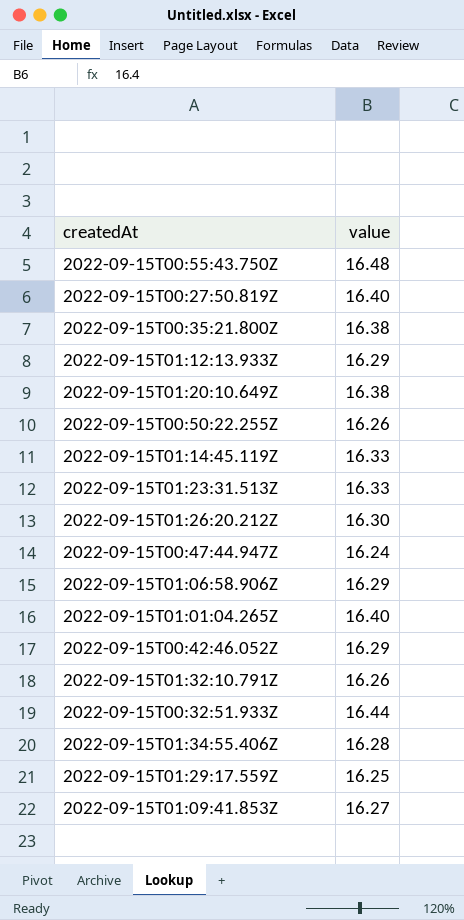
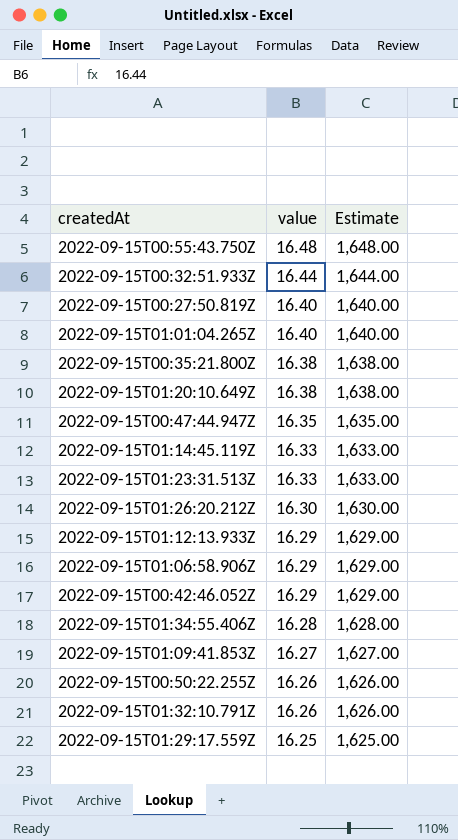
row order: none -> value descending
column Estimate | formula: none -> [value] * 100
2022-09-15T00:47:44.947Z | value: 16.24 -> 16.35

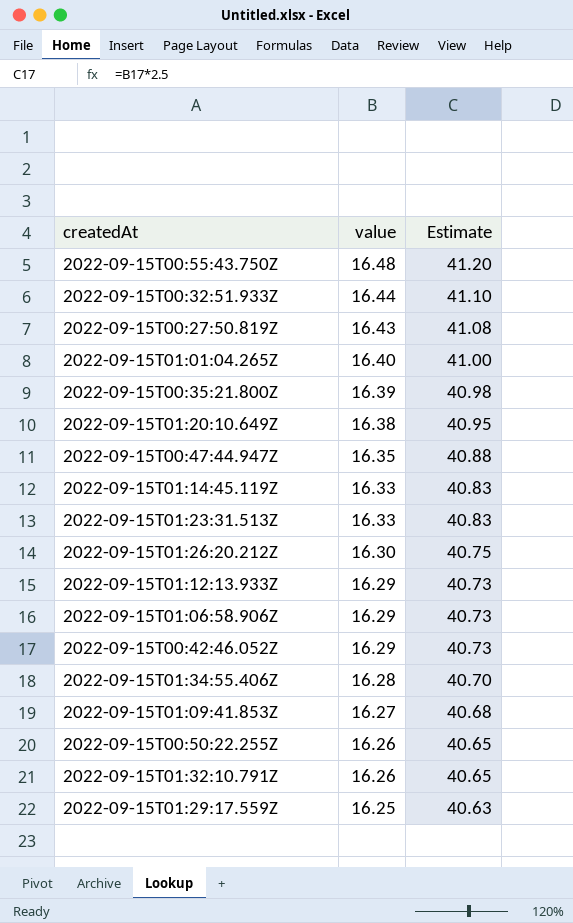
column Estimate | formula: [value] * 100 -> [value] * 2.5
2022-09-15T00:27:50.819Z | value: 16.40 -> 16.43
2022-09-15T00:35:21.800Z | value: 16.38 -> 16.39

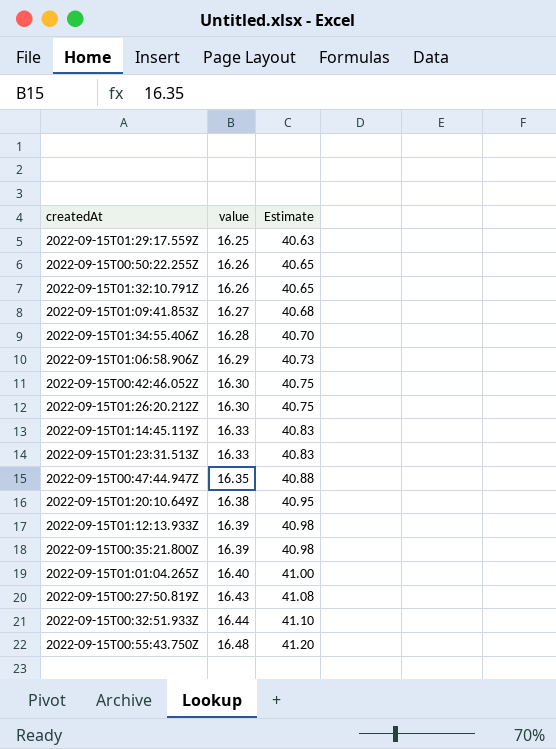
row order: value descending -> value ascending
2022-09-15T00:42:46.052Z | value: 16.29 -> 16.30
2022-09-15T00:42:46.052Z | Estimate: 40.73 -> 40.75
2022-09-15T01:12:13.933Z | value: 16.29 -> 16.39
2022-09-15T01:12:13.933Z | Estimate: 40.73 -> 40.98

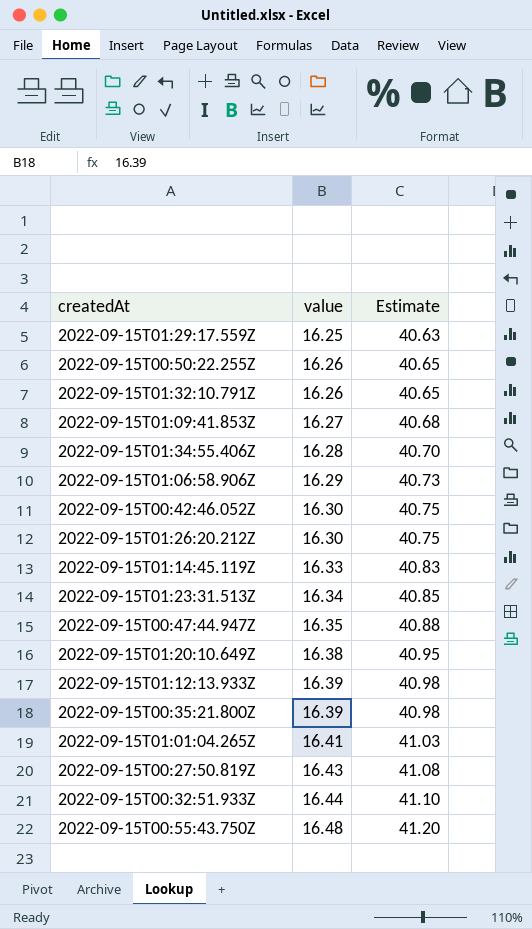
2022-09-15T01:23:31.513Z | value: 16.33 -> 16.34
2022-09-15T01:23:31.513Z | Estimate: 40.83 -> 40.85
2022-09-15T01:01:04.265Z | value: 16.40 -> 16.41
2022-09-15T01:01:04.265Z | Estimate: 41.00 -> 41.03

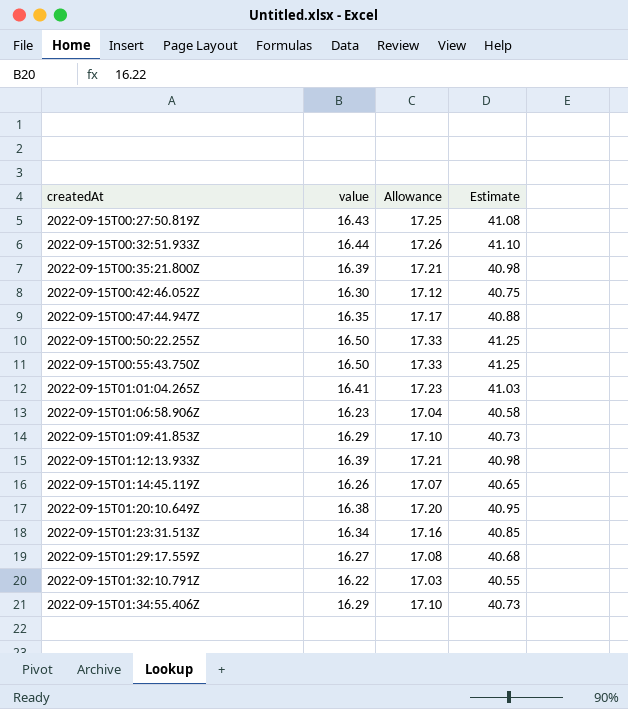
row order: value ascending -> createdAt ascending
column Allowance | formula: none -> [value] * 1.05
row 2022-09-15T01:26:20.212Z: 16.30 | 40.75 -> none
2022-09-15T00:50:22.255Z | value: 16.26 -> 16.50
2022-09-15T00:50:22.255Z | Estimate: 40.65 -> 41.25
2022-09-15T00:55:43.750Z | value: 16.48 -> 16.50
2022-09-15T00:55:43.750Z | Estimate: 41.20 -> 41.25
2022-09-15T01:06:58.906Z | value: 16.29 -> 16.23
2022-09-15T01:06:58.906Z | Estimate: 40.73 -> 40.58
2022-09-15T01:09:41.853Z | value: 16.27 -> 16.29
2022-09-15T01:09:41.853Z | Estimate: 40.68 -> 40.73
2022-09-15T01:14:45.119Z | value: 16.33 -> 16.26
2022-09-15T01:14:45.119Z | Estimate: 40.83 -> 40.65
2022-09-15T01:29:17.559Z | value: 16.25 -> 16.27
2022-09-15T01:29:17.559Z | Estimate: 40.63 -> 40.68
2022-09-15T01:32:10.791Z | value: 16.26 -> 16.22
2022-09-15T01:32:10.791Z | Estimate: 40.65 -> 40.55
2022-09-15T01:34:55.406Z | value: 16.28 -> 16.29
2022-09-15T01:34:55.406Z | Estimate: 40.70 -> 40.73

